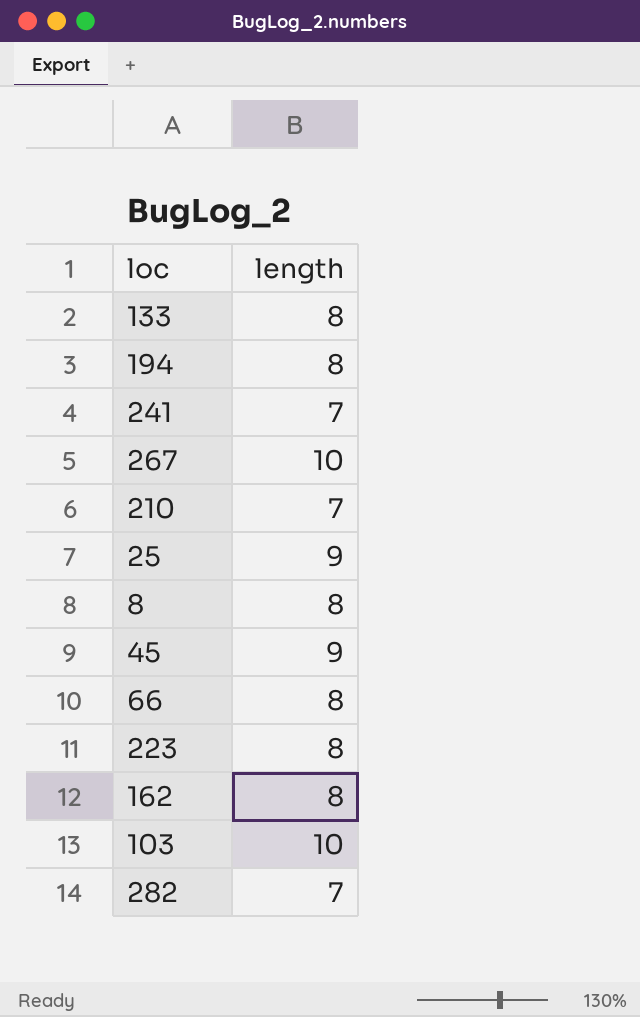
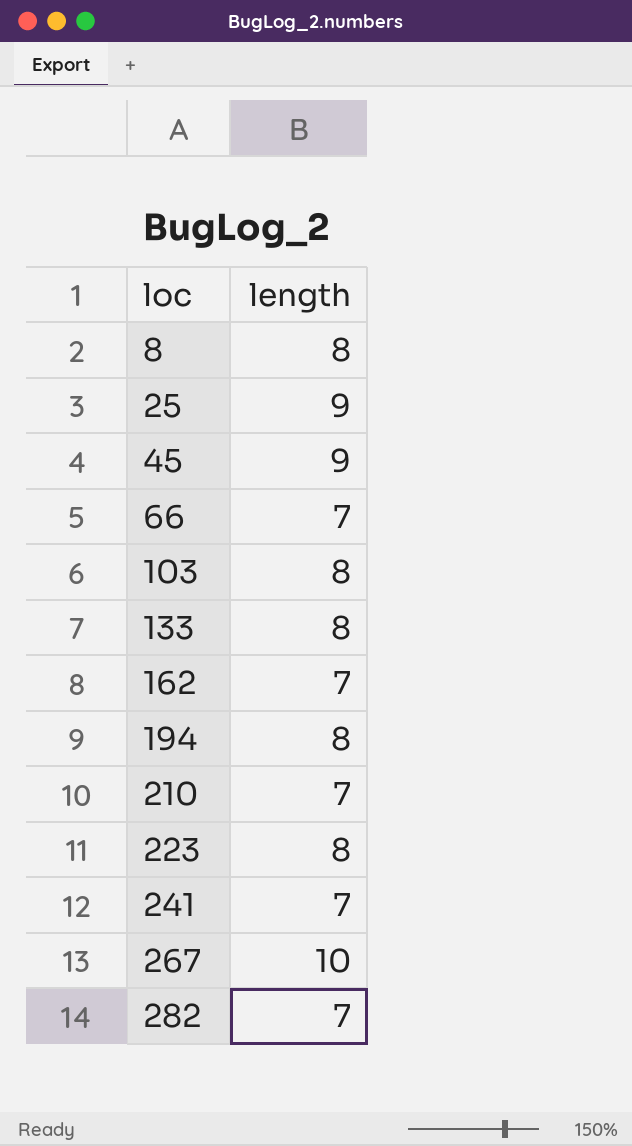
row order: none -> loc ascending
66 | length: 8 -> 7
103 | length: 10 -> 8
162 | length: 8 -> 7

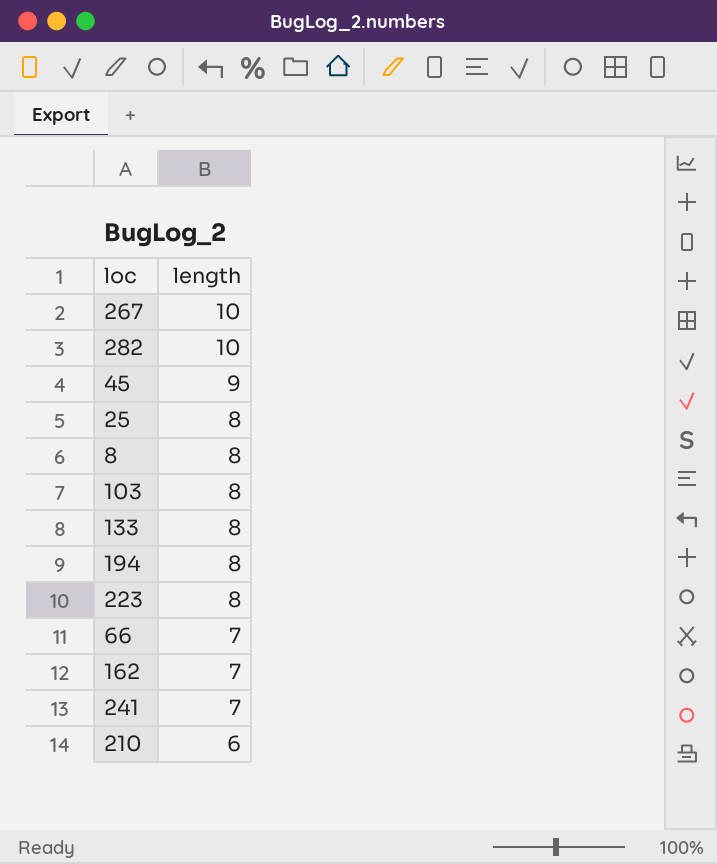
row order: loc ascending -> length descending
282 | length: 7 -> 10
25 | length: 9 -> 8
210 | length: 7 -> 6

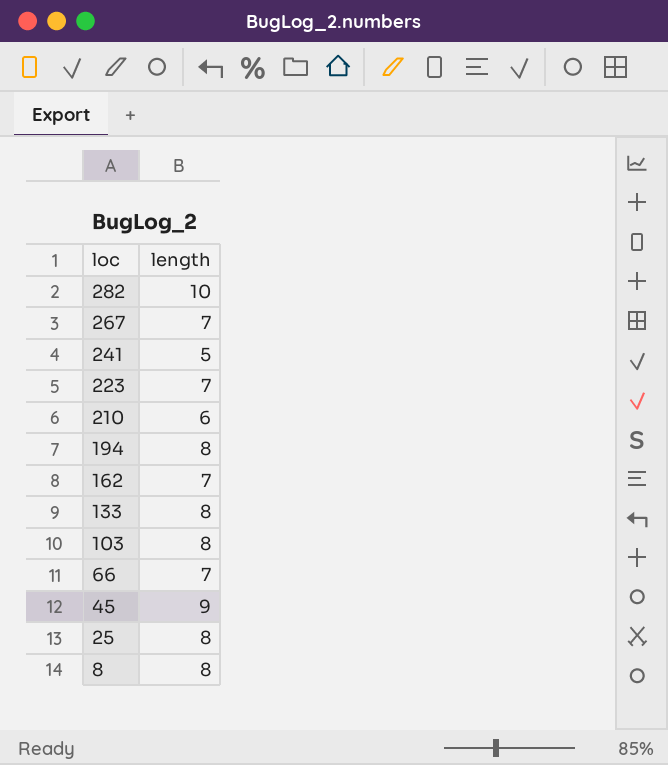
row order: length descending -> loc descending
267 | length: 10 -> 7
241 | length: 7 -> 5
223 | length: 8 -> 7

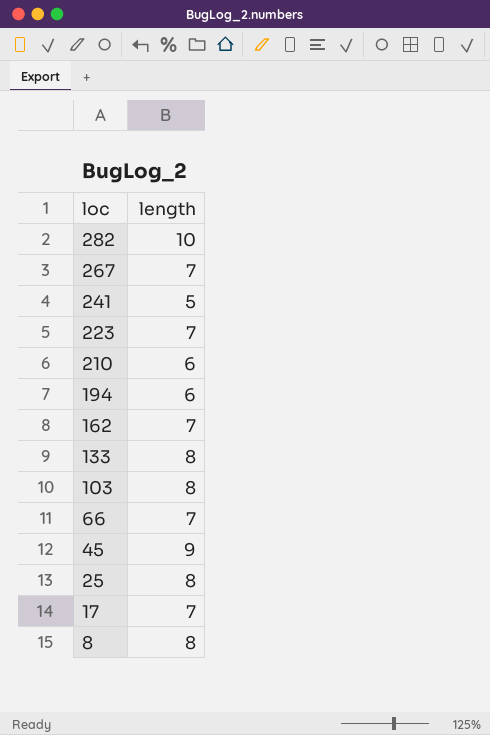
194 | length: 8 -> 6
row 17: none -> 7

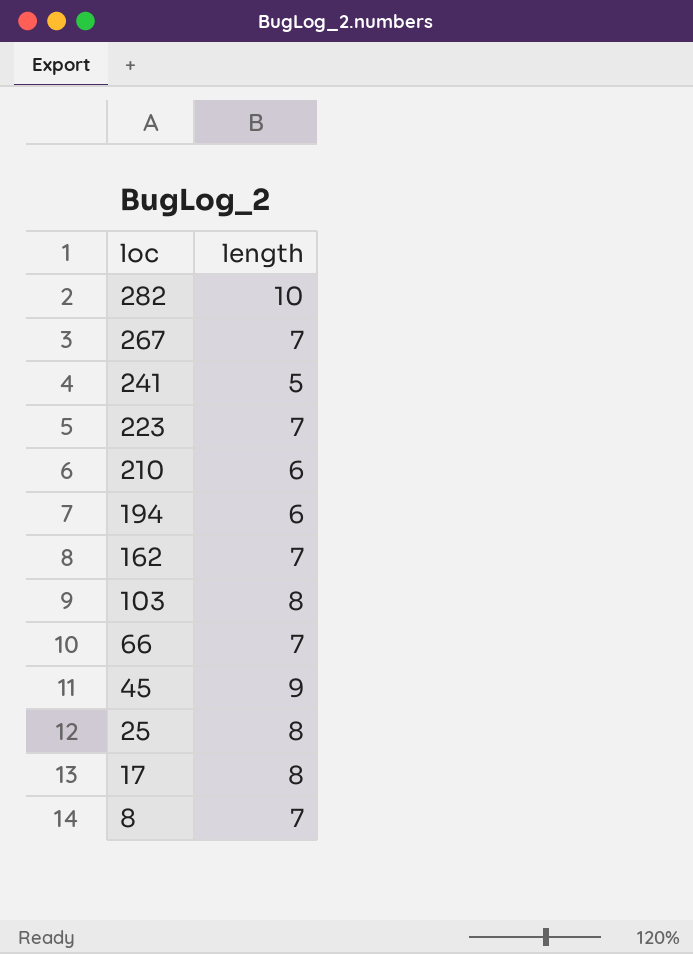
row 133: 8 -> none
17 | length: 7 -> 8
8 | length: 8 -> 7

